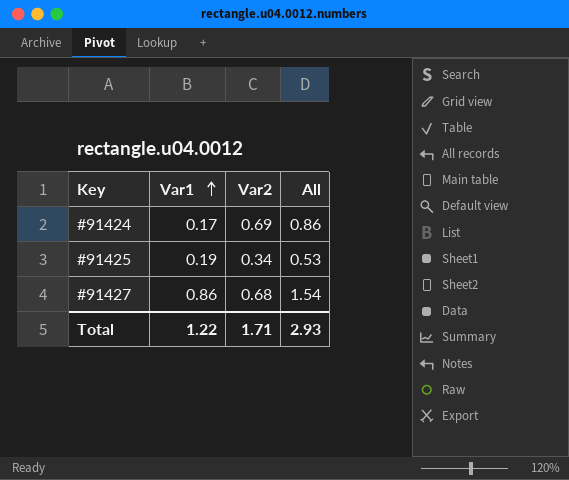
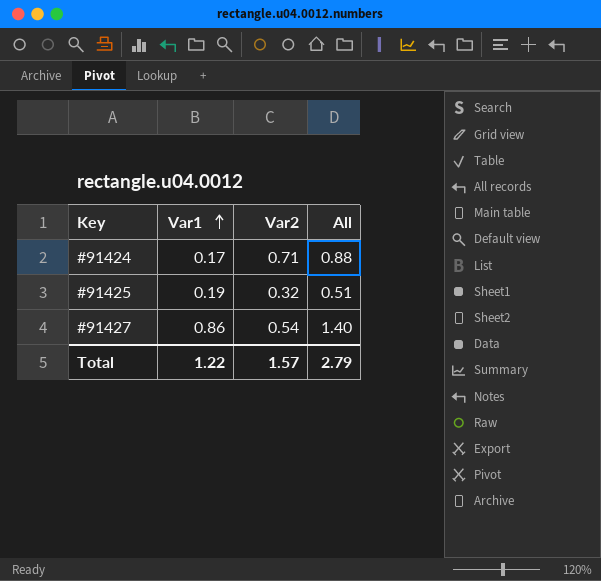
#91424 | Var2: 0.69 -> 0.71
#91424 | All: 0.86 -> 0.88
#91425 | Var2: 0.34 -> 0.32
#91425 | All: 0.53 -> 0.51
#91427 | Var2: 0.68 -> 0.54
#91427 | All: 1.54 -> 1.40
Total | Var2: 1.71 -> 1.57
Total | All: 2.93 -> 2.79

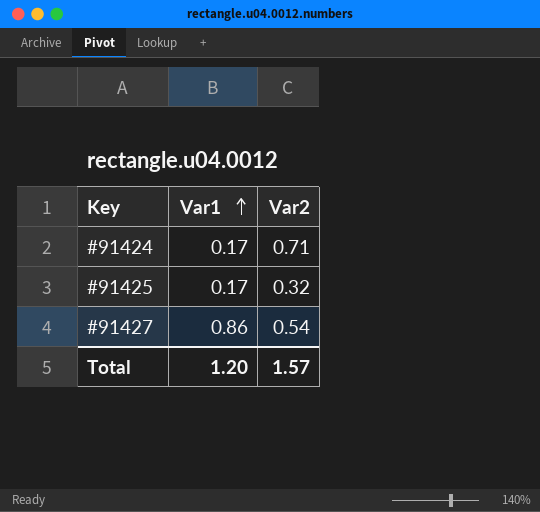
column All | formula: [Var1] + [Var2] -> none
#91425 | Var1: 0.19 -> 0.17
Total | Var1: 1.22 -> 1.20

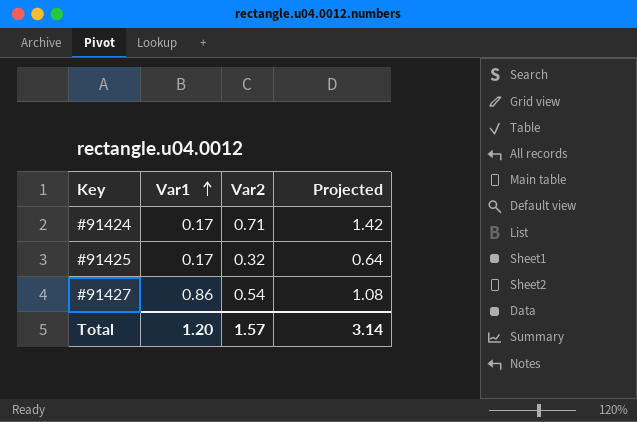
column Projected | formula: none -> [Var2] * 2

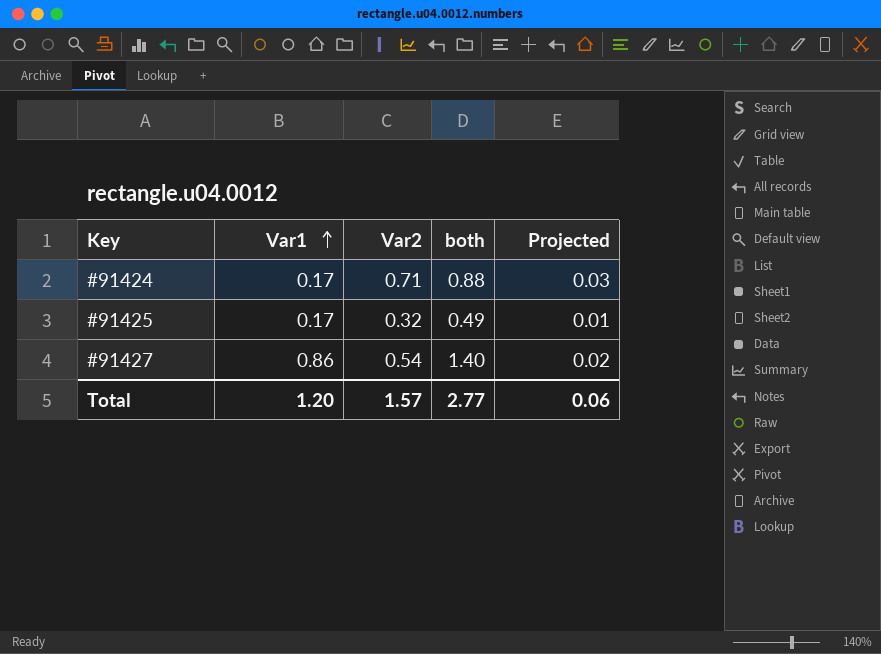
column both | formula: none -> [Var1] + [Var2]
column Projected | formula: [Var2] * 2 -> [Var2] * 0.04
Total | Projected: 3.14 -> 0.06

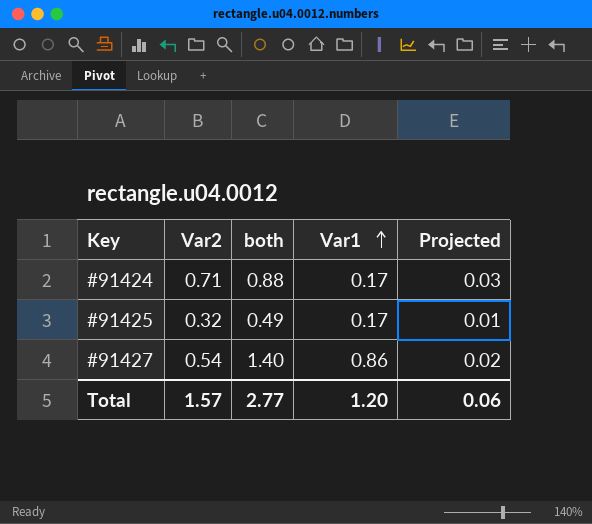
column Var1 | position: 2 -> 4

